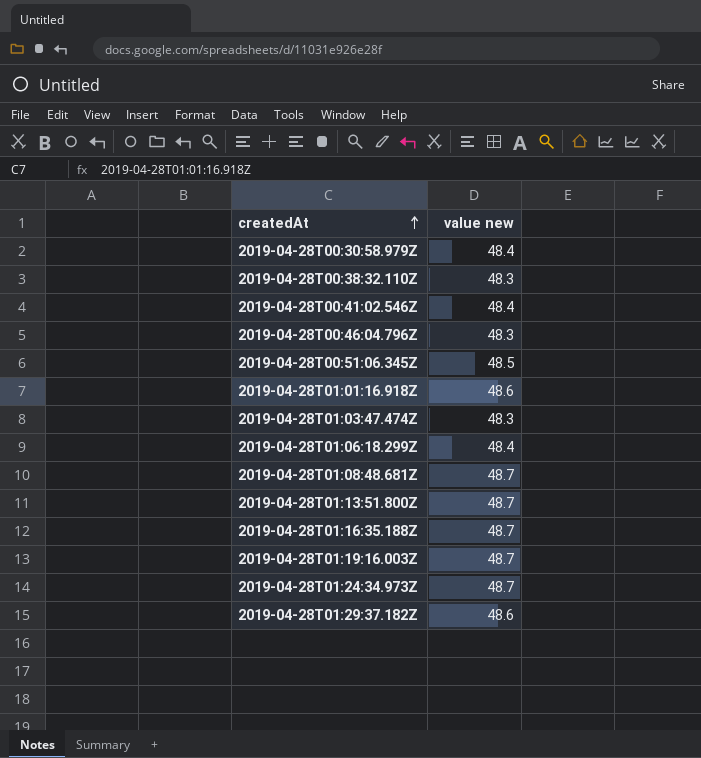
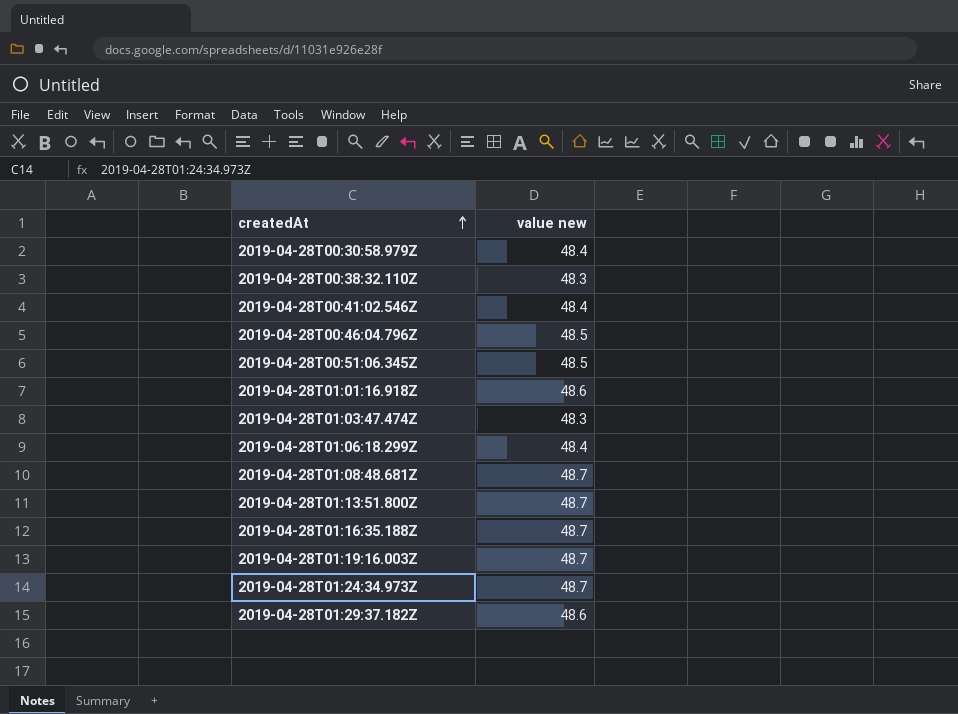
2019-04-28T00:46:04.796Z | value new: 48.3 -> 48.5

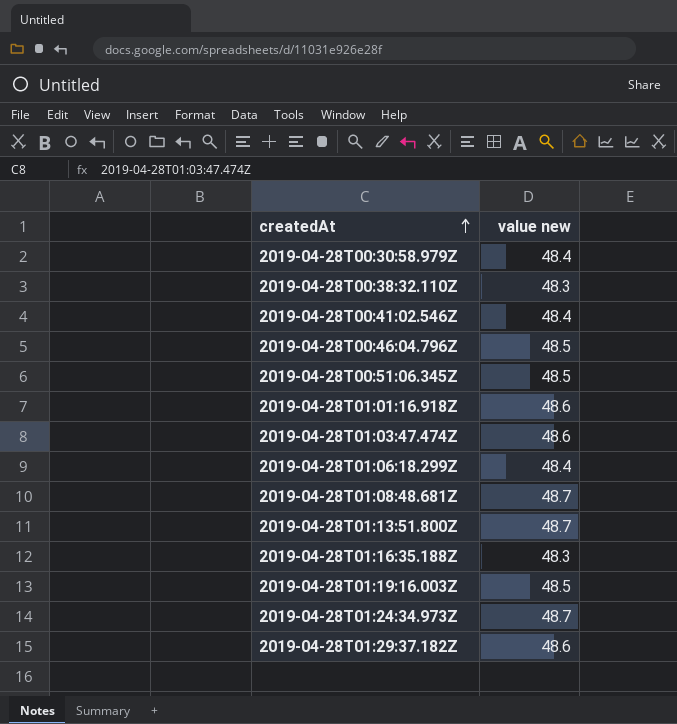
2019-04-28T01:03:47.474Z | value new: 48.3 -> 48.6
2019-04-28T01:16:35.188Z | value new: 48.7 -> 48.3
2019-04-28T01:19:16.003Z | value new: 48.7 -> 48.5

